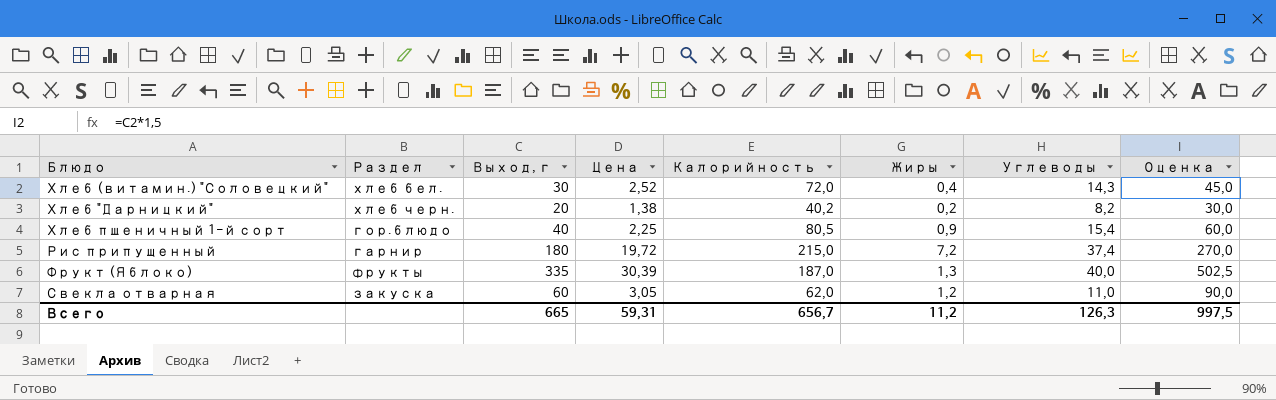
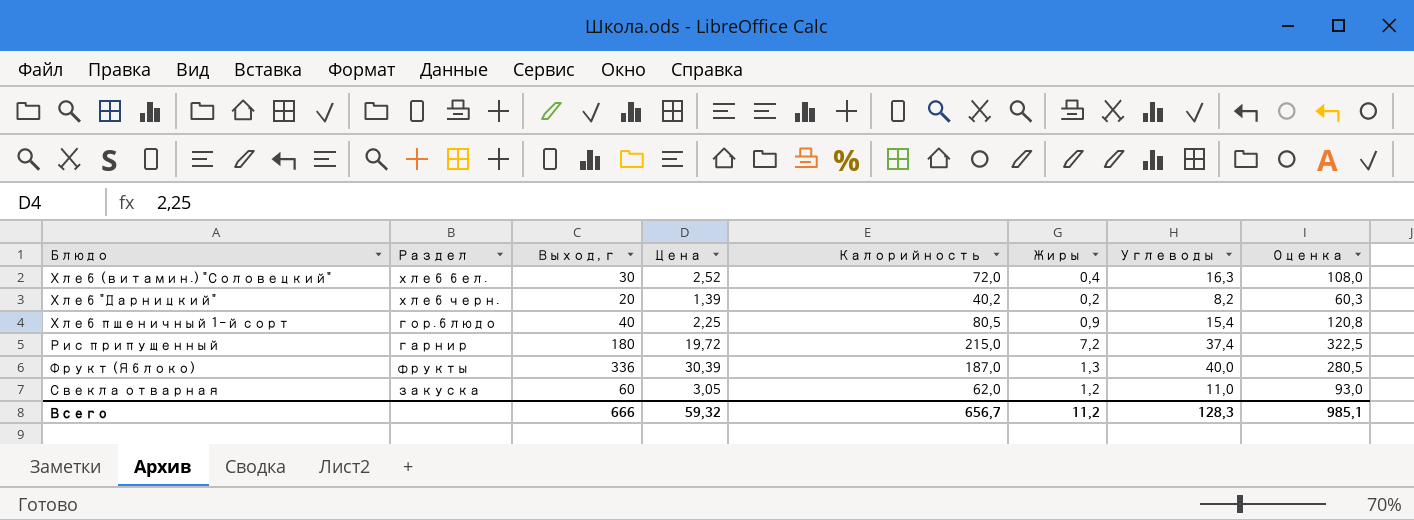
column Оценка | formula: [Выход, г] * 1,5 -> [Калорийность] * 1,5
Хлеб (витамин.) "Соловецкий" | Углеводы: 14,3 -> 16,3
Хлеб "Дарницкий" | Цена: 1,38 -> 1,39
Фрукт (Яблоко) | Выход, г: 335 -> 336
Всего | Выход, г: 665 -> 666
Всего | Цена: 59,31 -> 59,32
Всего | Углеводы: 126,3 -> 128,3
Всего | Оценка: 997,5 -> 985,1

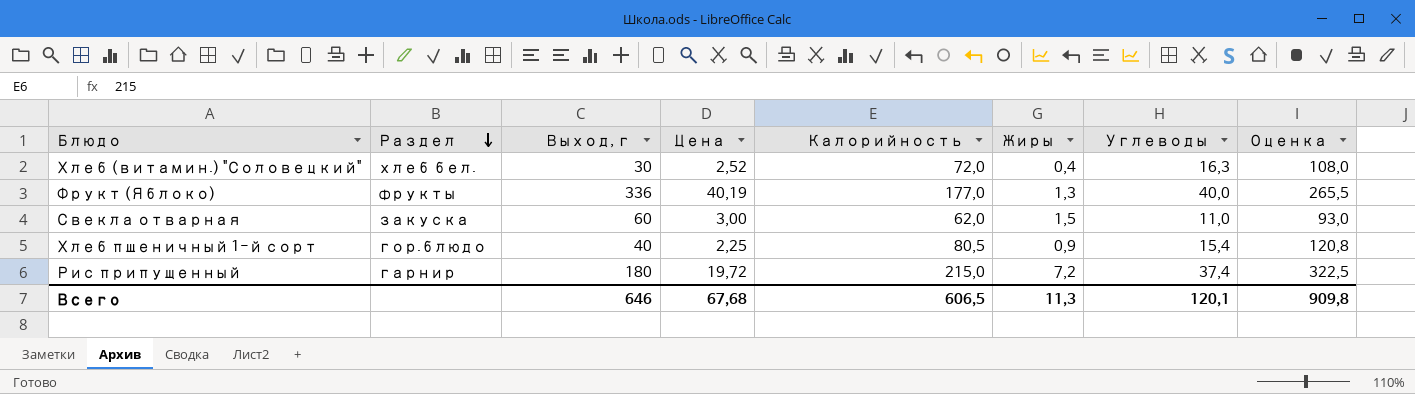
row order: none -> Раздел descending
row Хлеб "Дарницкий": хлеб черн. | 20 | 1,39 | 40,2 | 0,2 | 8,2 | 60,3 -> none
Фрукт (Яблоко) | Цена: 30,39 -> 40,19
Фрукт (Яблоко) | Калорийность: 187,0 -> 177,0
Фрукт (Яблоко) | Оценка: 280,5 -> 265,5
Свекла отварная | Цена: 3,05 -> 3,00
Свекла отварная | Жиры: 1,2 -> 1,5
Всего | Выход, г: 666 -> 646
Всего | Цена: 59,32 -> 67,68
Всего | Калорийность: 656,7 -> 606,5
Всего | Жиры: 11,2 -> 11,3
Всего | Углеводы: 128,3 -> 120,1
Всего | Оценка: 985,1 -> 909,8

